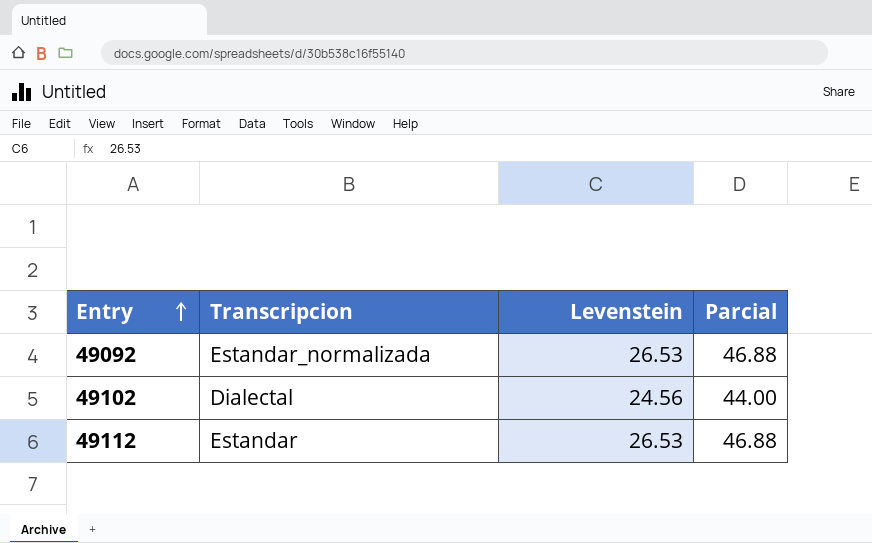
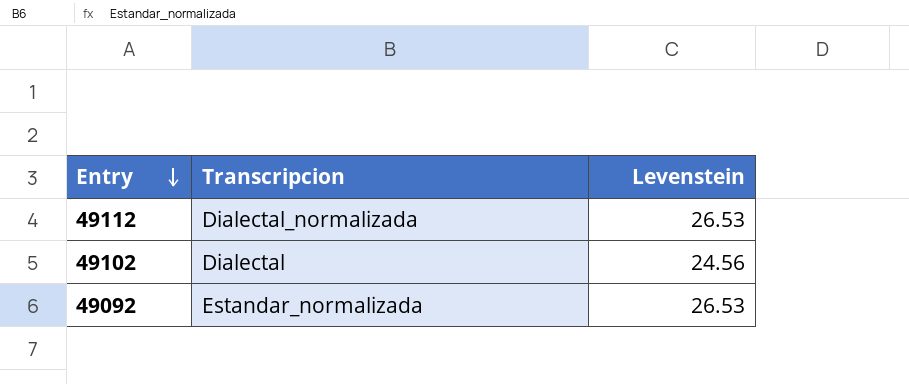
row order: Entry ascending -> Entry descending
column Parcial | position: 4 -> none
49112 | Transcripcion: Estandar -> Dialectal_normalizada

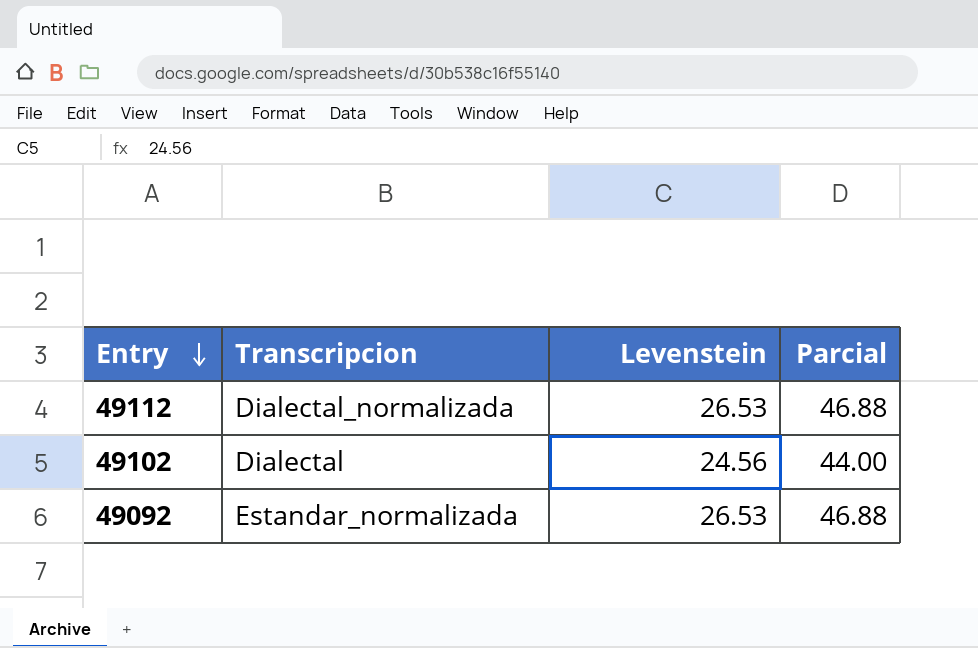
column Parcial | position: none -> 4

